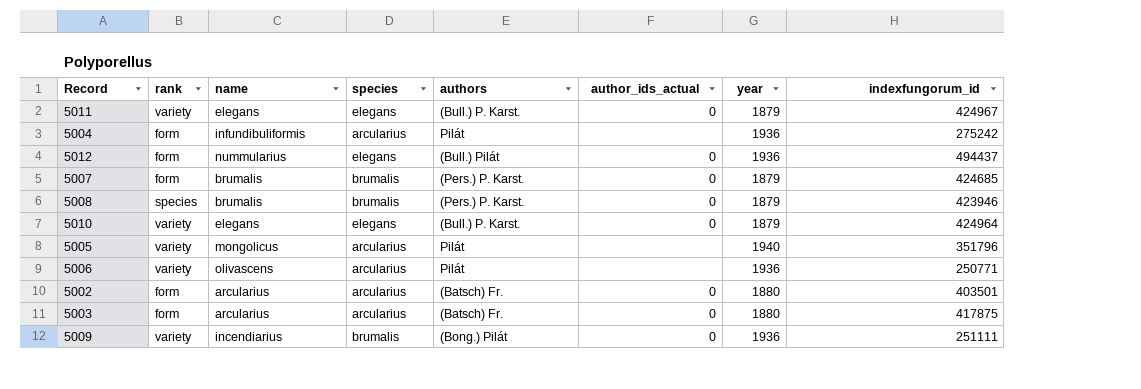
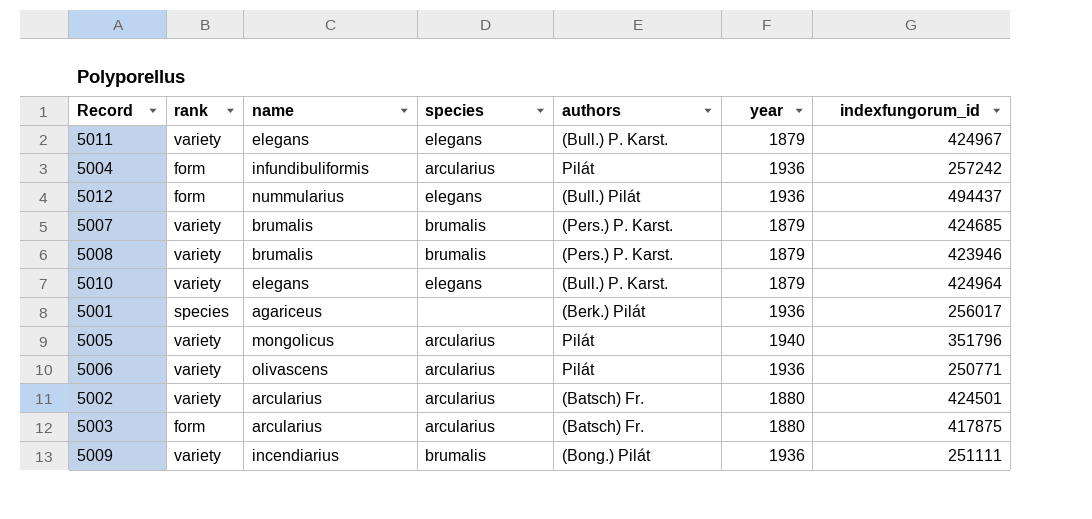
column author_ids_actual | position: 6 -> none
5004 | indexfungorum_id: 275242 -> 257242
5007 | rank: form -> variety
5008 | rank: species -> variety
row 5001: none -> species | agariceus | none | (Berk.) Pilát | 1936 | 256017
5002 | rank: form -> variety
5002 | indexfungorum_id: 403501 -> 424501

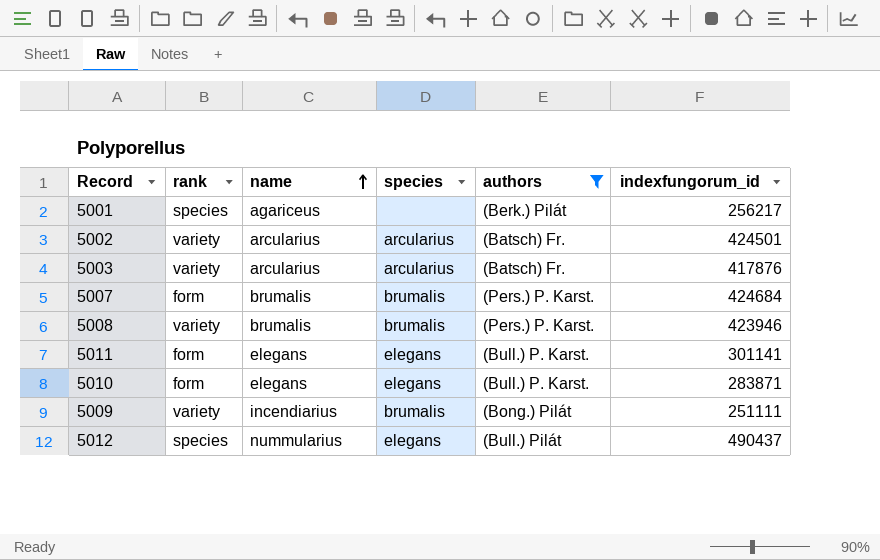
filter: none -> authors != Pilát
row order: none -> name ascending
column year | position: 6 -> none
5001 | indexfungorum_id: 256017 -> 256217
5003 | rank: form -> variety
5003 | indexfungorum_id: 417875 -> 417876
5007 | rank: variety -> form
5007 | indexfungorum_id: 424685 -> 424684
5011 | rank: variety -> form
5011 | indexfungorum_id: 424967 -> 301141
5010 | rank: variety -> form
5010 | indexfungorum_id: 424964 -> 283871
5012 | rank: form -> species
5012 | indexfungorum_id: 494437 -> 490437

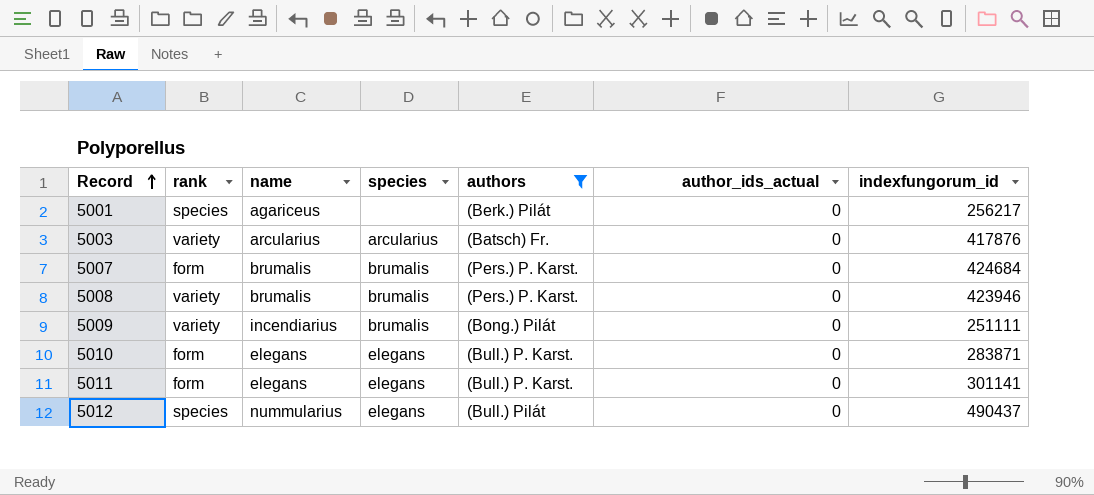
row order: name ascending -> Record ascending
column author_ids_actual | position: none -> 6
row 5002: variety | arcularius | arcularius | (Batsch) Fr. | 424501 -> none

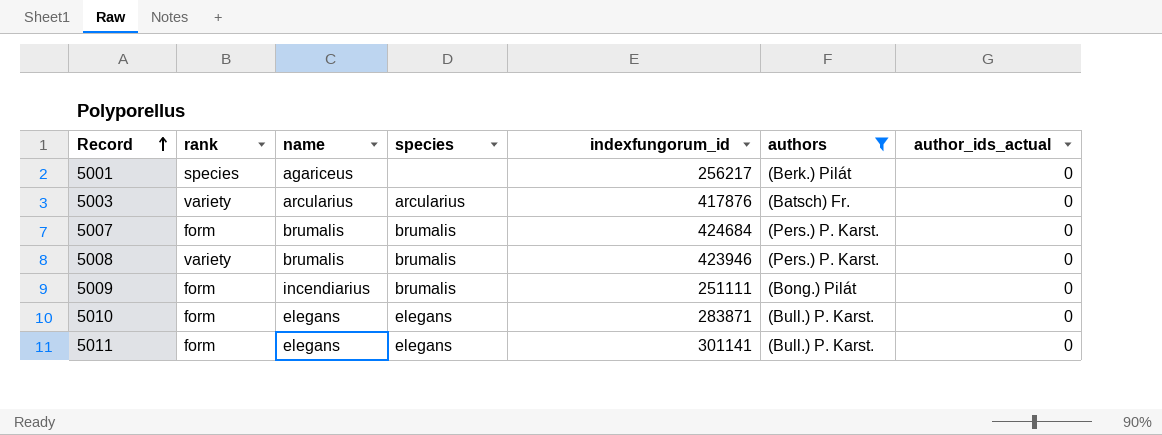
column indexfungorum_id | position: 7 -> 5
row 5012: species | nummularius | elegans | (Bull.) Pilát | 0 | 490437 -> none
5009 | rank: variety -> form

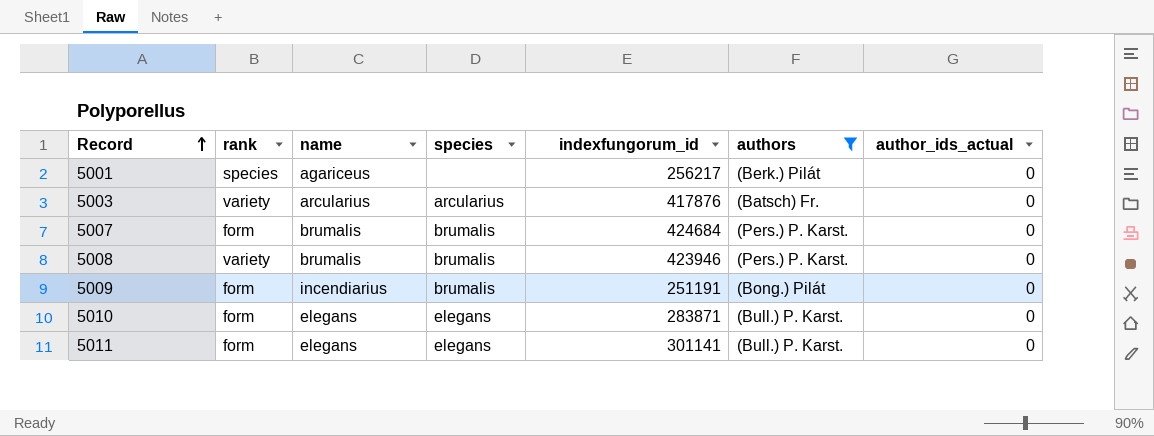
5009 | indexfungorum_id: 251111 -> 251191

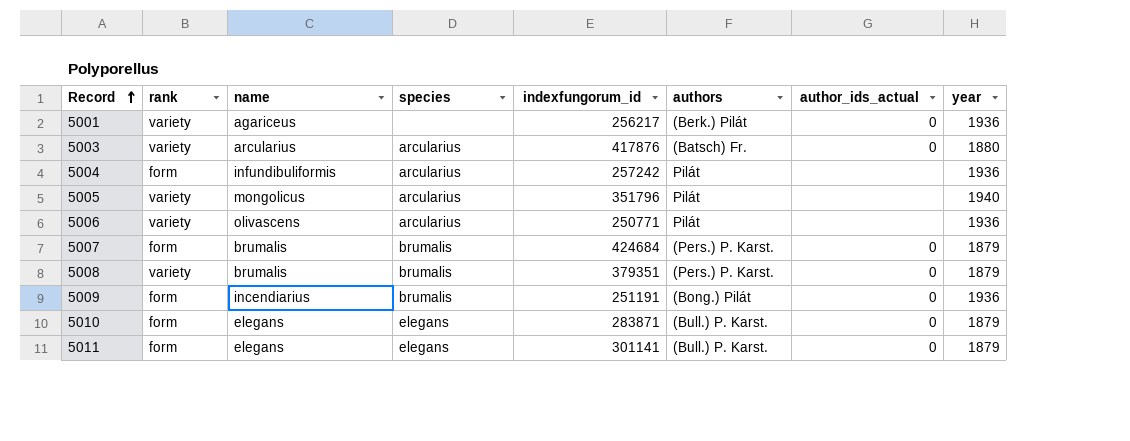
filter: authors != Pilát -> none
column year | position: none -> 8
5001 | rank: species -> variety
5008 | indexfungorum_id: 423946 -> 379351

